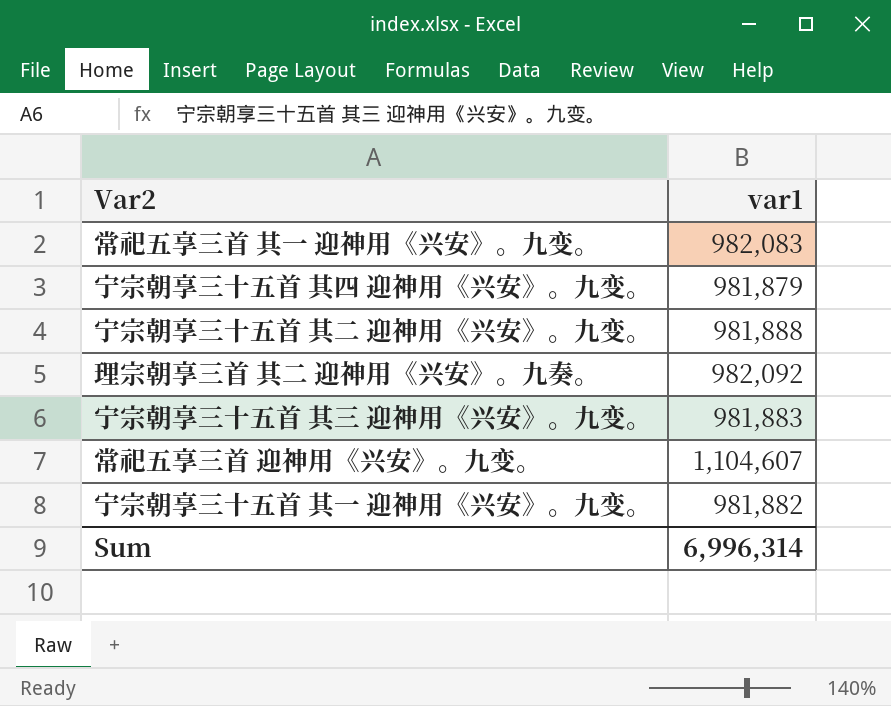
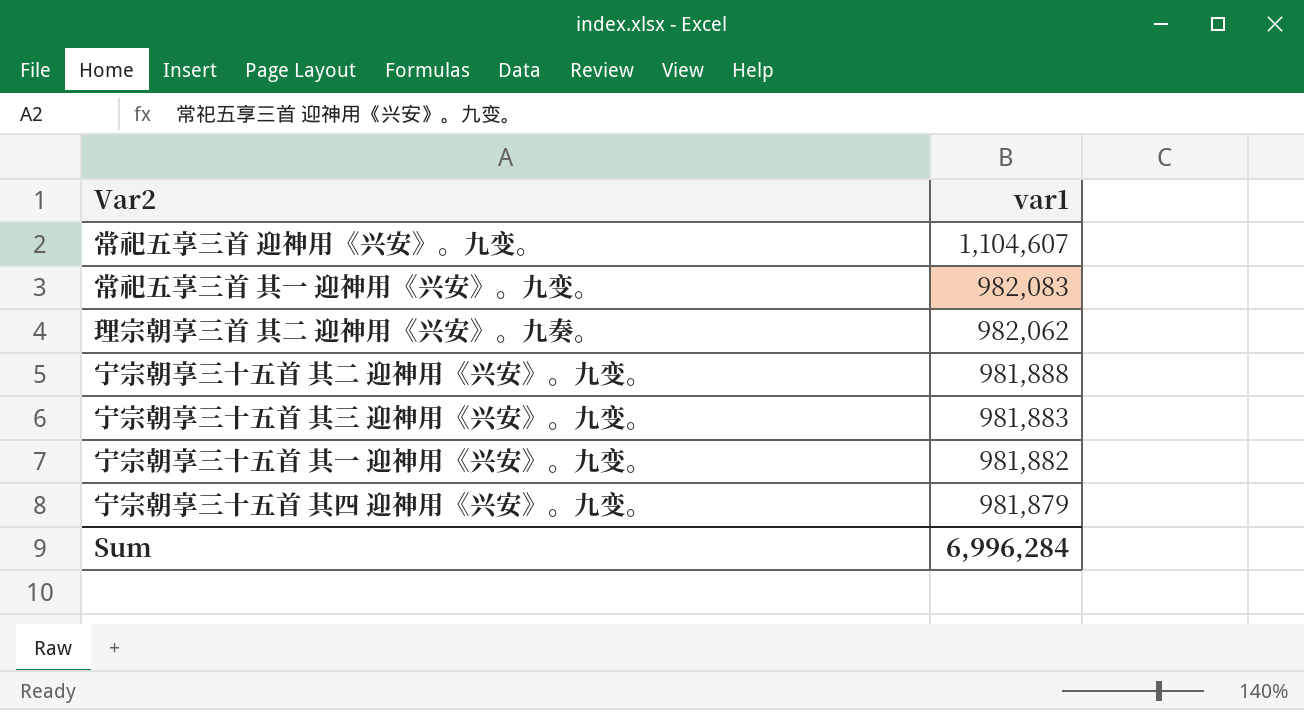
row order: none -> var1 descending
理宗朝享三首 其二 迎神用《兴安》。九奏。 | var1: 982,092 -> 982,062
Sum | var1: 6,996,314 -> 6,996,284

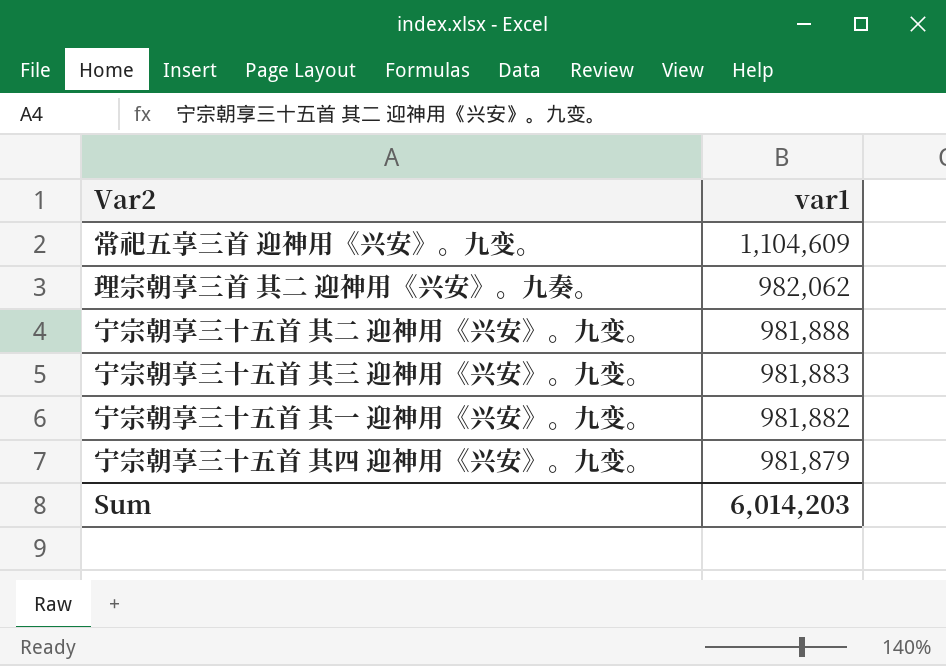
row 常祀五享三首 其一 迎神用《兴安》。九变。: 982,083 -> none
常祀五享三首 迎神用《兴安》。九变。 | var1: 1,104,607 -> 1,104,609
Sum | var1: 6,996,284 -> 6,014,203

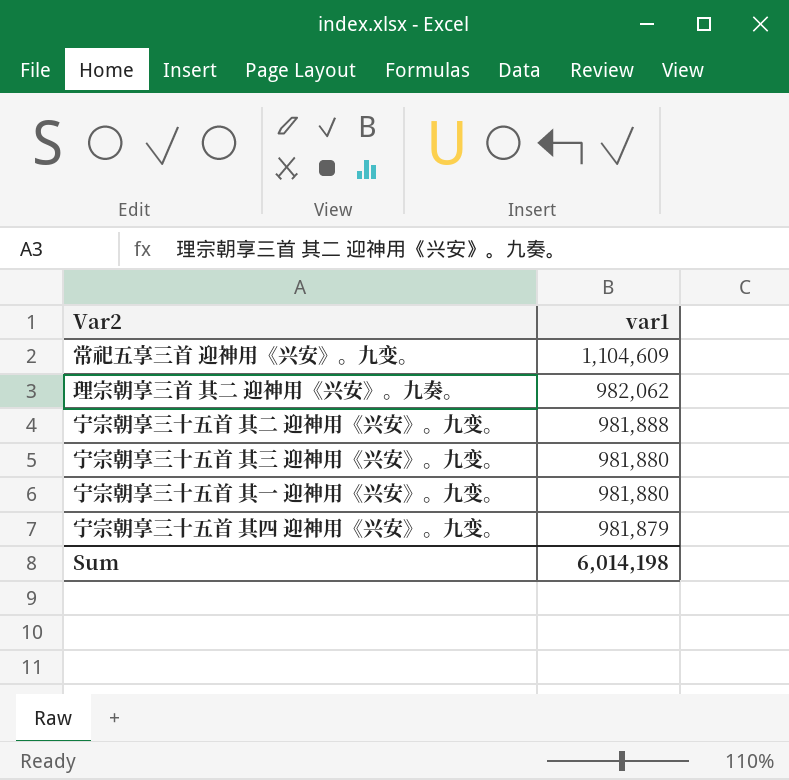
宁宗朝享三十五首 其三 迎神用《兴安》。九变。 | var1: 981,883 -> 981,880
宁宗朝享三十五首 其一 迎神用《兴安》。九变。 | var1: 981,882 -> 981,880
Sum | var1: 6,014,203 -> 6,014,198

